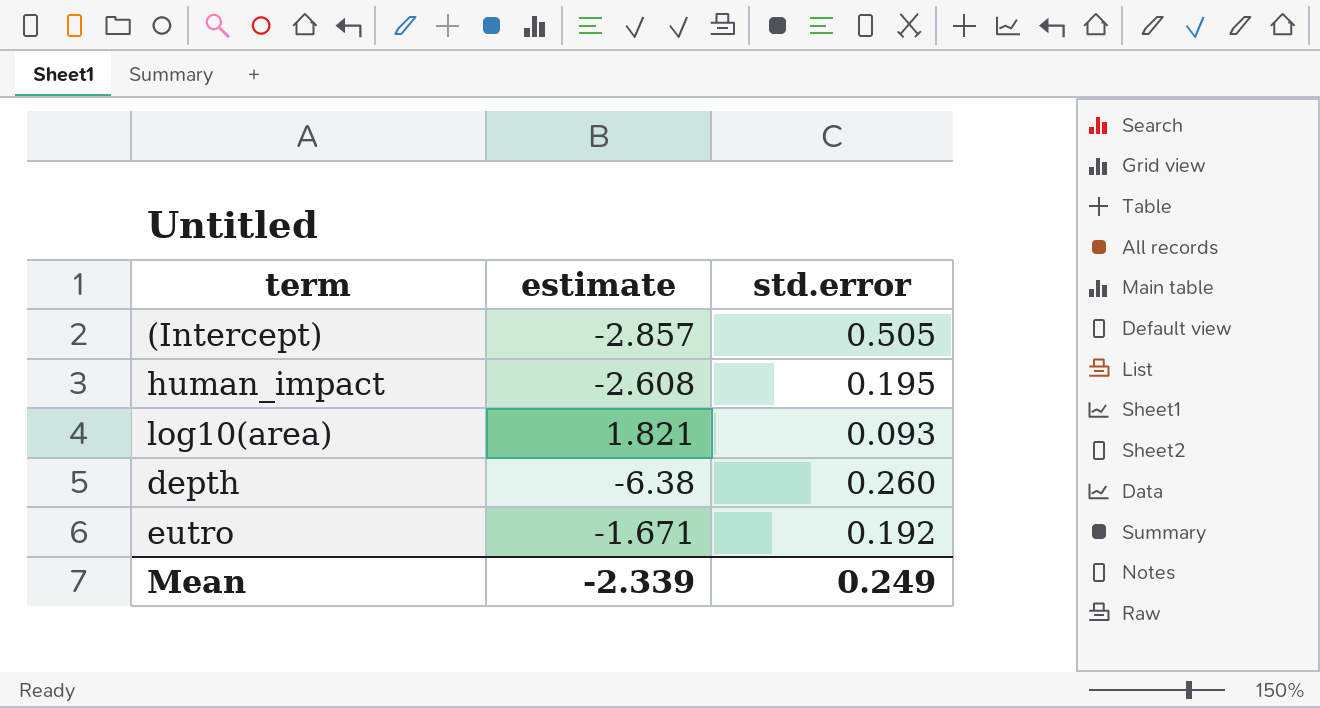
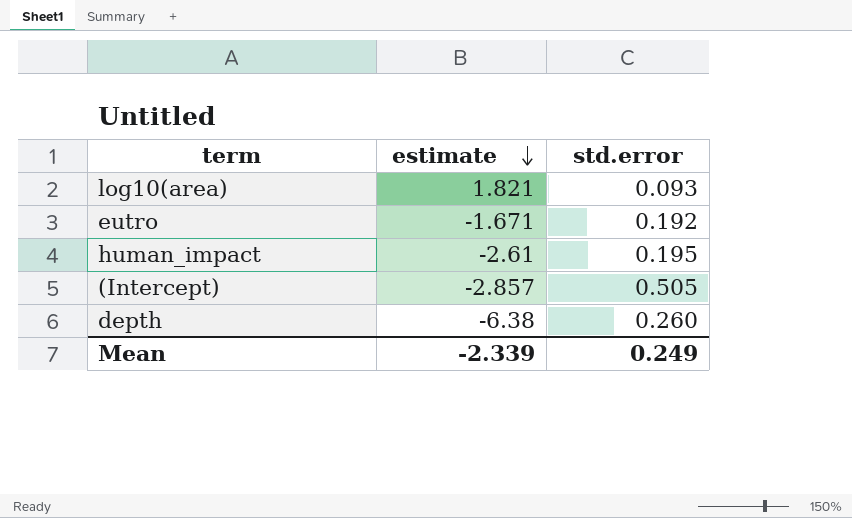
row order: none -> estimate descending
human_impact | estimate: -2.608 -> -2.61

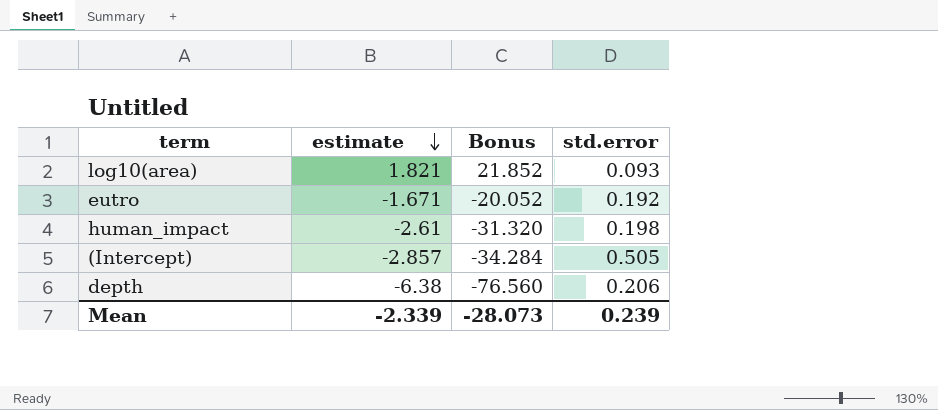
column Bonus | formula: none -> [estimate] * 12
human_impact | std.error: 0.195 -> 0.198
depth | std.error: 0.260 -> 0.206
Mean | std.error: 0.249 -> 0.239

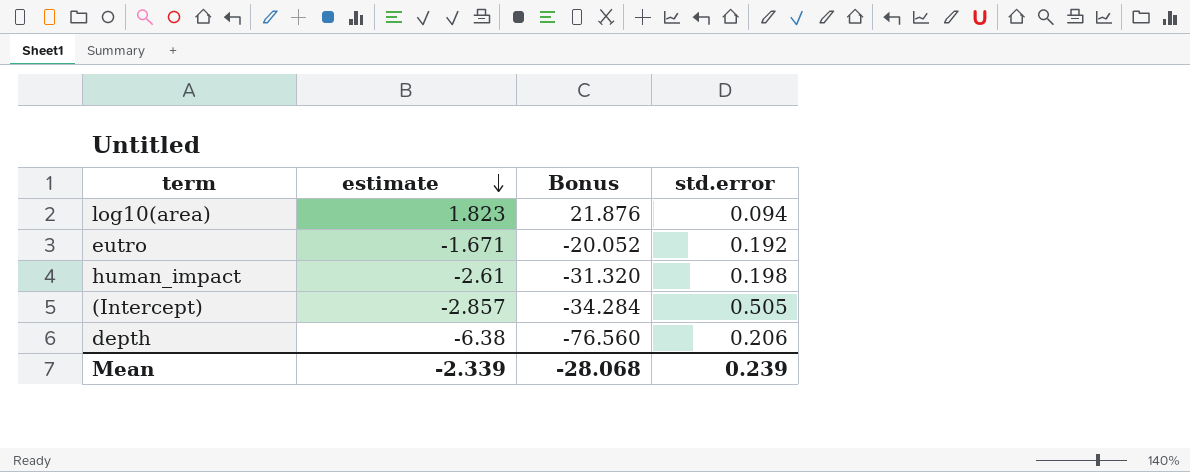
log10(area) | estimate: 1.821 -> 1.823
log10(area) | Bonus: 21.852 -> 21.876
log10(area) | std.error: 0.093 -> 0.094
Mean | Bonus: -28.073 -> -28.068

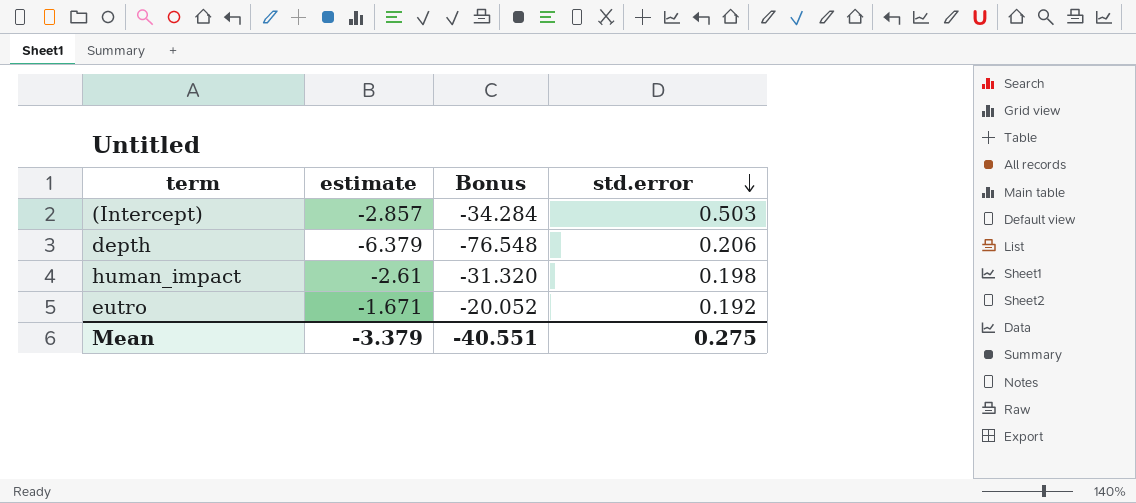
row order: estimate descending -> std.error descending
row log10(area): 1.823 | 21.876 | 0.094 -> none
(Intercept) | std.error: 0.505 -> 0.503
depth | estimate: -6.38 -> -6.379
depth | Bonus: -76.560 -> -76.548
Mean | estimate: -2.339 -> -3.379
Mean | Bonus: -28.068 -> -40.551
Mean | std.error: 0.239 -> 0.275

